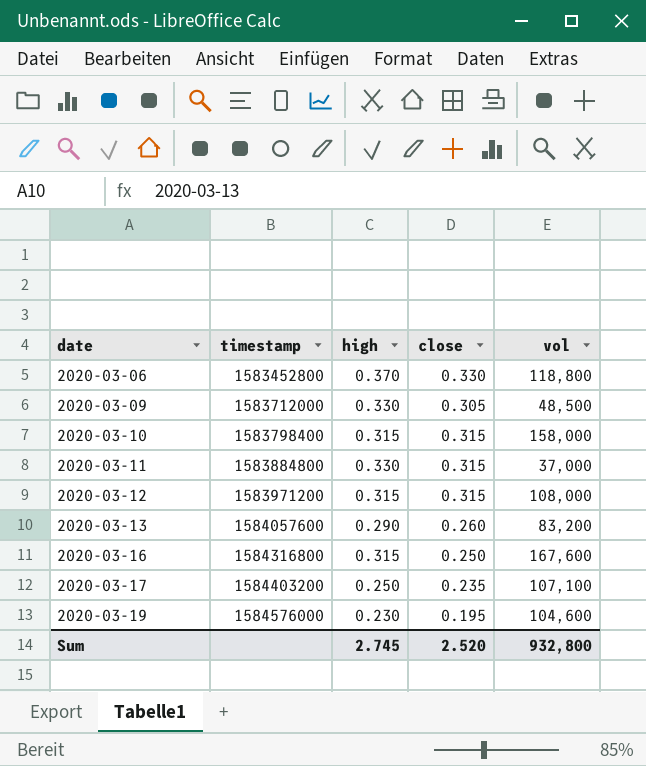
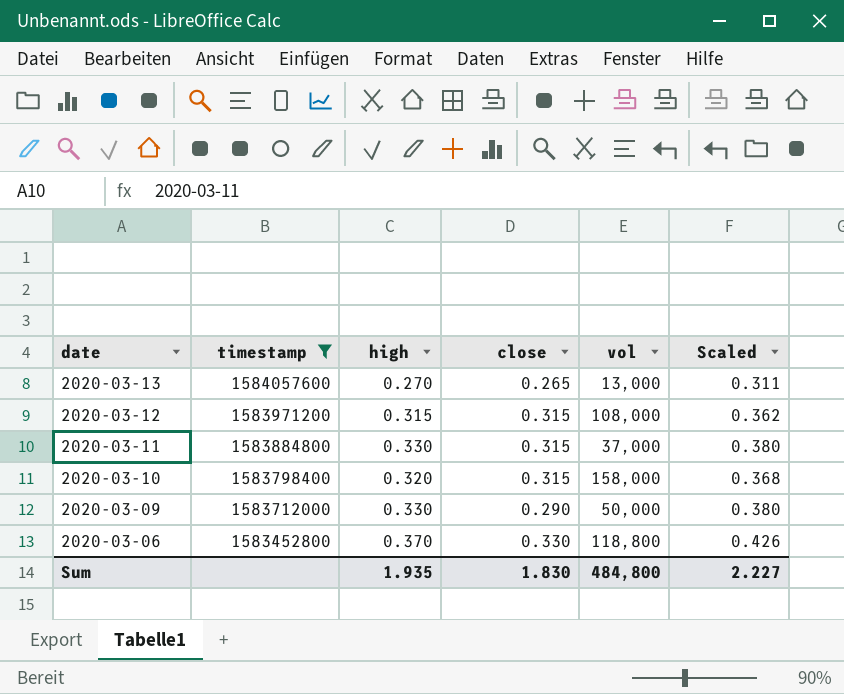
filter: none -> timestamp <= 1584057600
row order: date ascending -> date descending
column Scaled | formula: none -> [high] * 1.15
2020-03-13 | high: 0.290 -> 0.270
2020-03-13 | close: 0.260 -> 0.265
2020-03-13 | vol: 83,200 -> 13,000
2020-03-10 | high: 0.315 -> 0.320
2020-03-09 | close: 0.305 -> 0.290
2020-03-09 | vol: 48,500 -> 50,000
Sum | high: 2.745 -> 1.935
Sum | close: 2.520 -> 1.830
Sum | vol: 932,800 -> 484,800

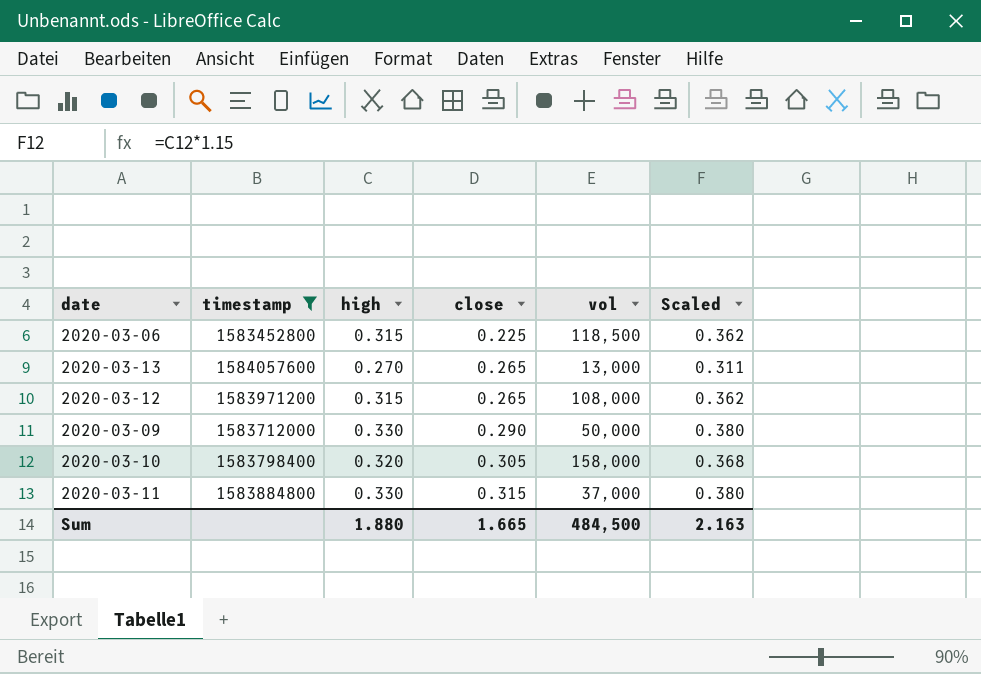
row order: date descending -> close ascending
2020-03-06 | high: 0.370 -> 0.315
2020-03-06 | close: 0.330 -> 0.225
2020-03-06 | vol: 118,800 -> 118,500
2020-03-06 | Scaled: 0.426 -> 0.362
2020-03-12 | close: 0.315 -> 0.265
2020-03-10 | close: 0.315 -> 0.305
Sum | high: 1.935 -> 1.880
Sum | close: 1.830 -> 1.665
Sum | vol: 484,800 -> 484,500
Sum | Scaled: 2.227 -> 2.163

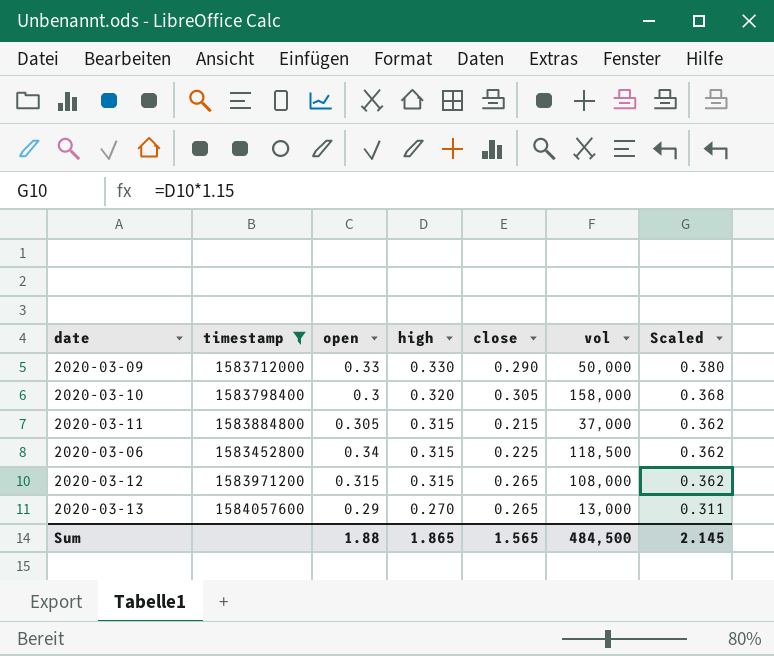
row order: close ascending -> high descending
column open | position: none -> 3
2020-03-11 | high: 0.330 -> 0.315
2020-03-11 | close: 0.315 -> 0.215
2020-03-11 | Scaled: 0.380 -> 0.362
Sum | high: 1.880 -> 1.865
Sum | close: 1.665 -> 1.565
Sum | Scaled: 2.163 -> 2.145

